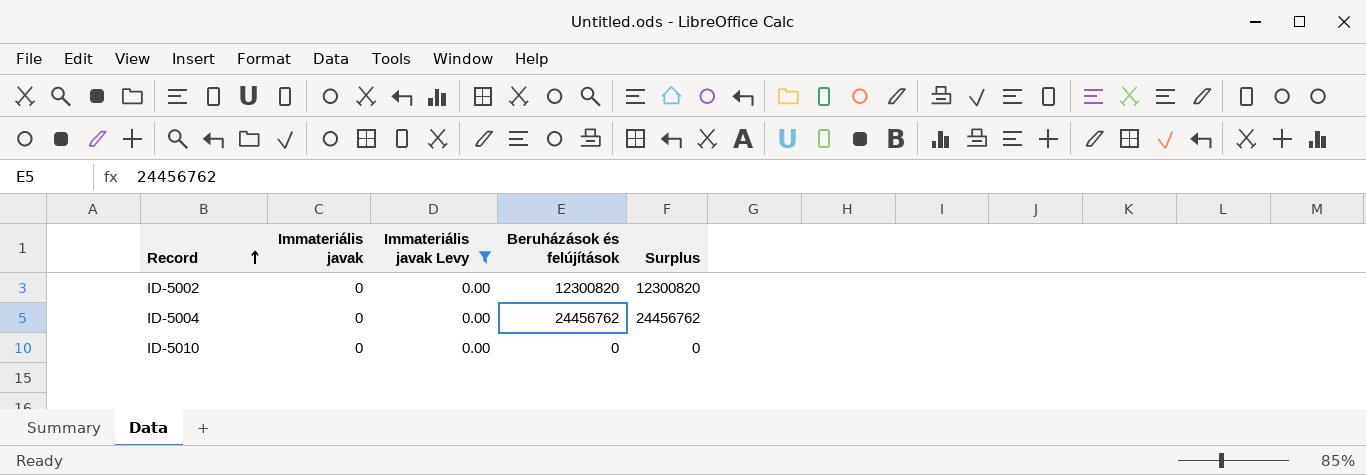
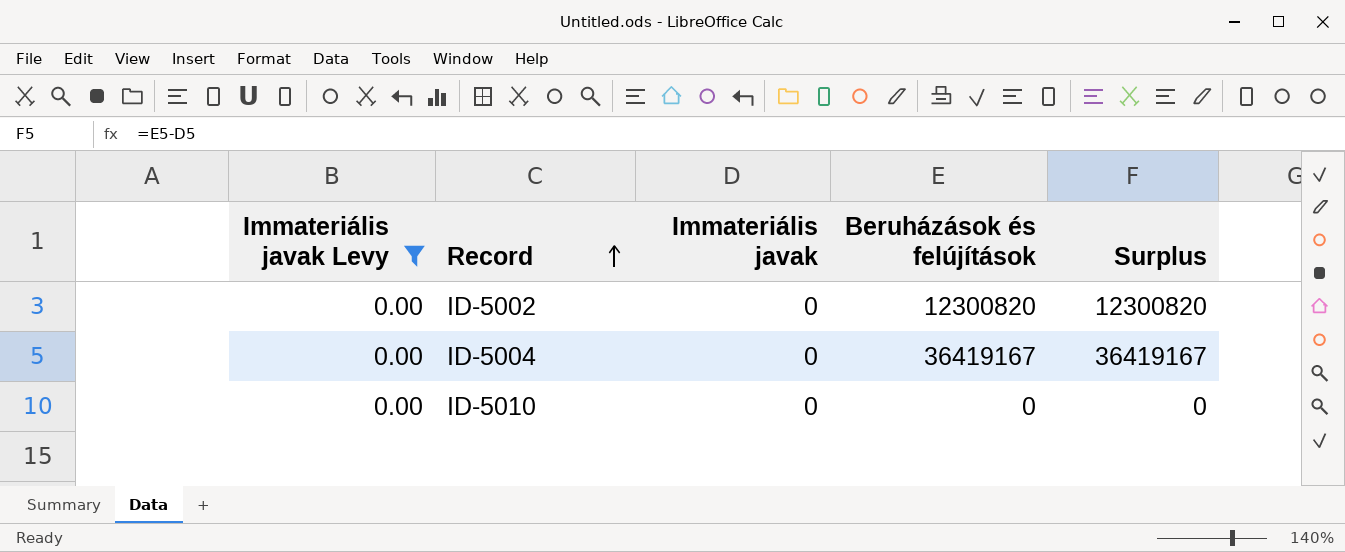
column Immateriális javak Levy | position: 3 -> 1
ID-5004 | Beruházások és felújítások: 24456762 -> 36419167
ID-5004 | Surplus: 24456762 -> 36419167

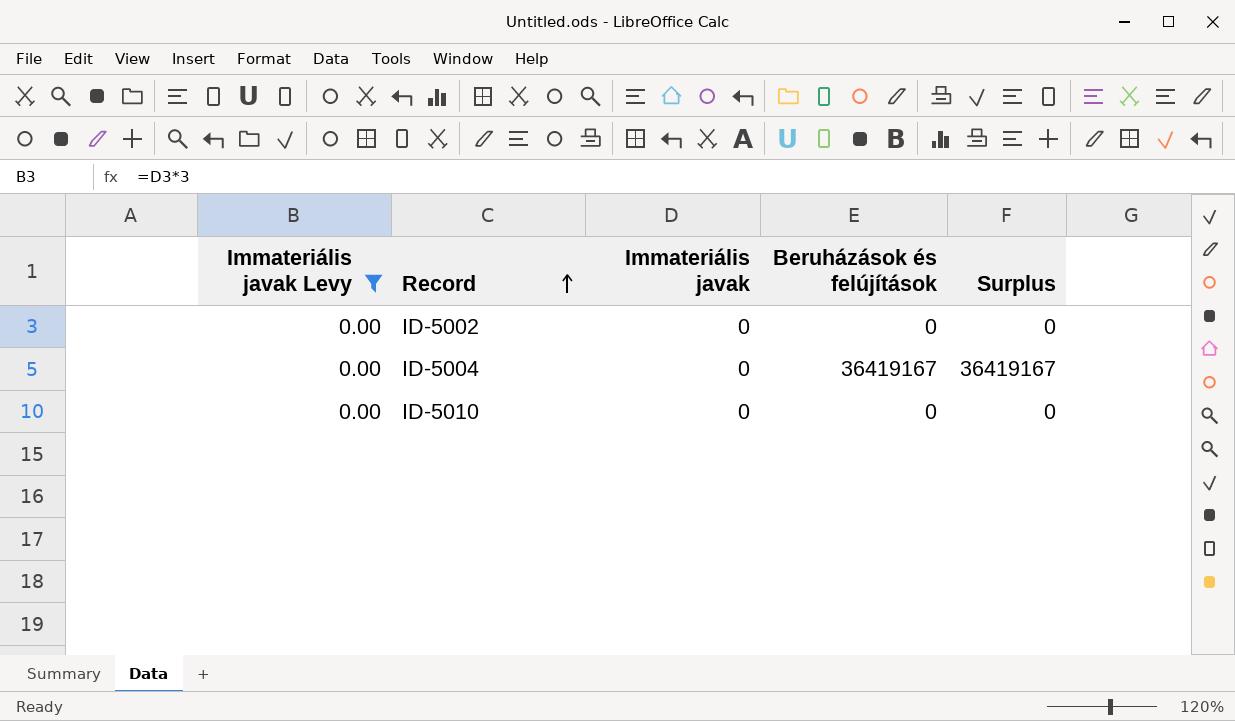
ID-5002 | Beruházások és felújítások: 12300820 -> 0
ID-5002 | Surplus: 12300820 -> 0

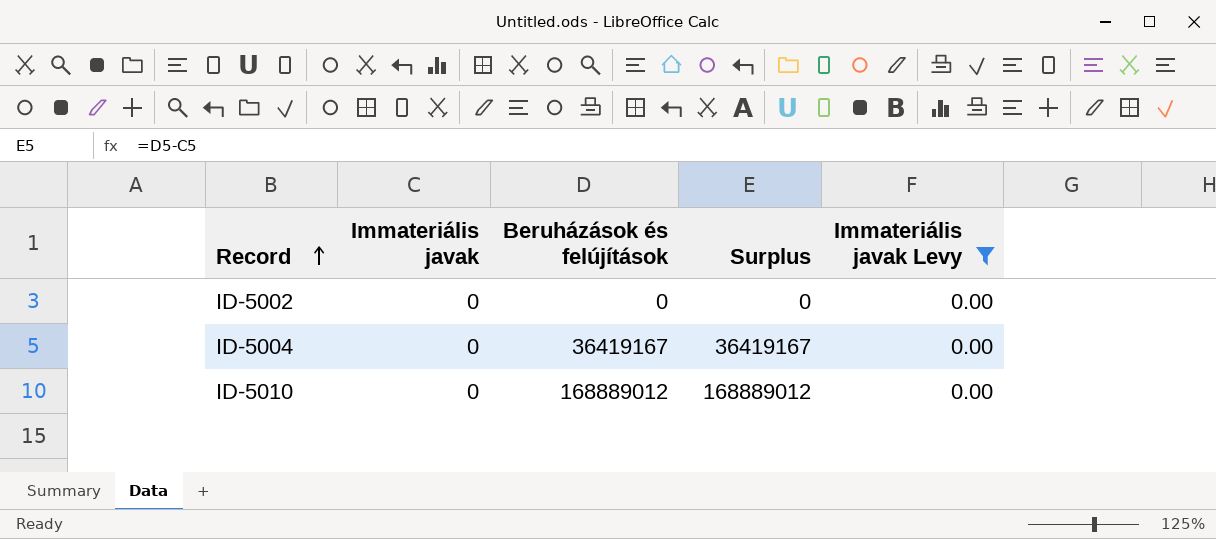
column Immateriális javak Levy | position: 1 -> 5
ID-5010 | Beruházások és felújítások: 0 -> 168889012
ID-5010 | Surplus: 0 -> 168889012

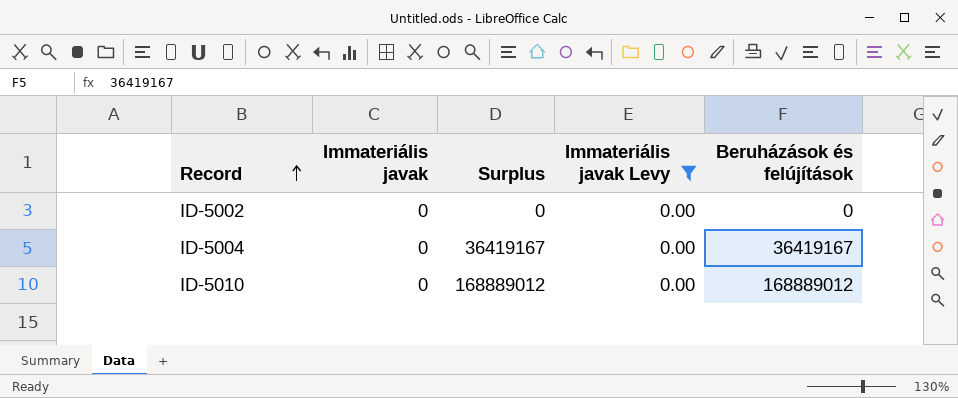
column Beruházások és felújítások | position: 3 -> 5

